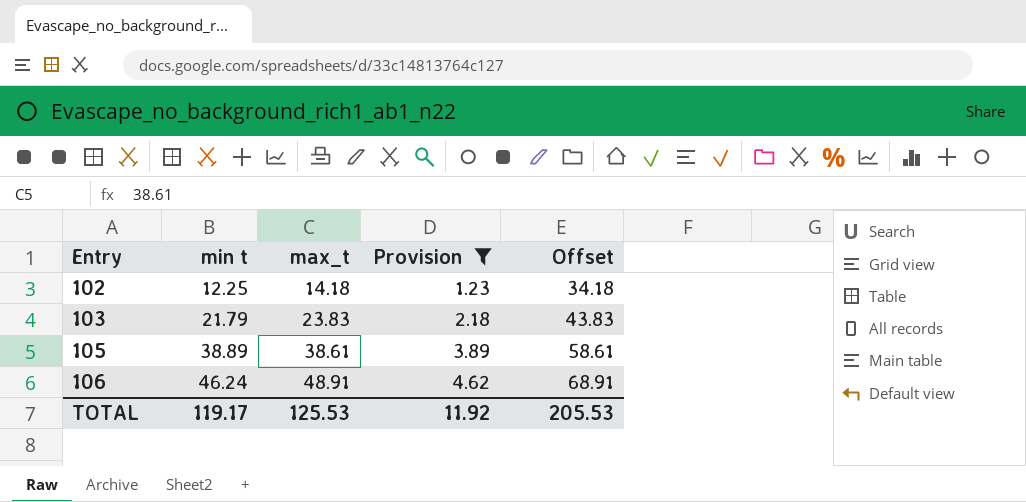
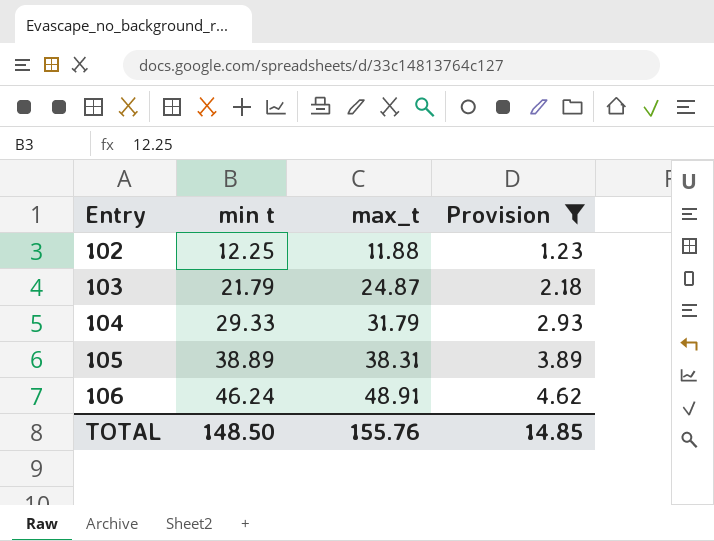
column Offset | formula: [max_t] + 20 -> none
102 | max_t: 14.18 -> 11.88
103 | max_t: 23.83 -> 24.87
row 104: none -> 29.33 | 31.79 | 2.93
105 | max_t: 38.61 -> 38.31
TOTAL | min t: 119.17 -> 148.50
TOTAL | max_t: 125.53 -> 155.76
TOTAL | Provision: 11.92 -> 14.85

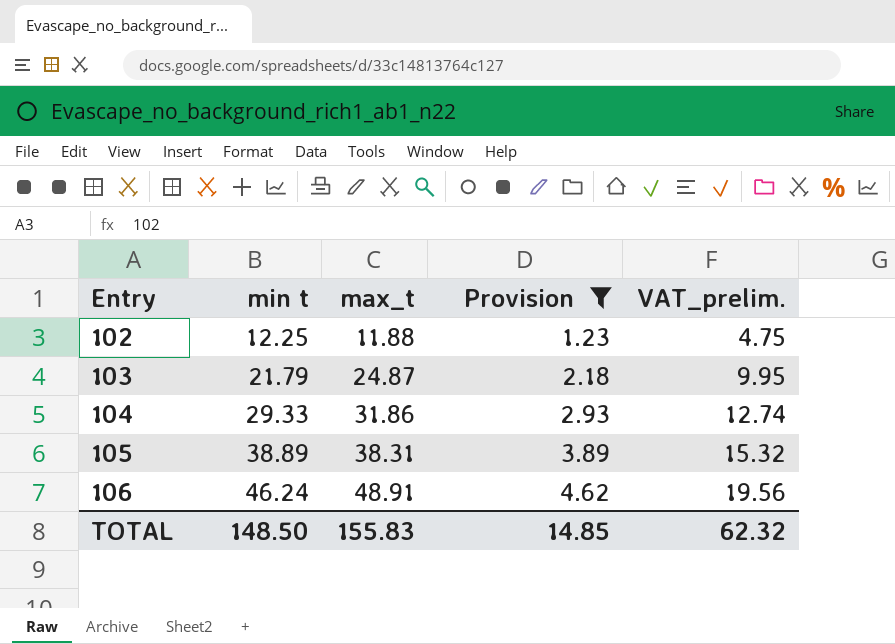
column VAT_prelim. | formula: none -> [max_t] * 0.4
104 | max_t: 31.79 -> 31.86
TOTAL | max_t: 155.76 -> 155.83

